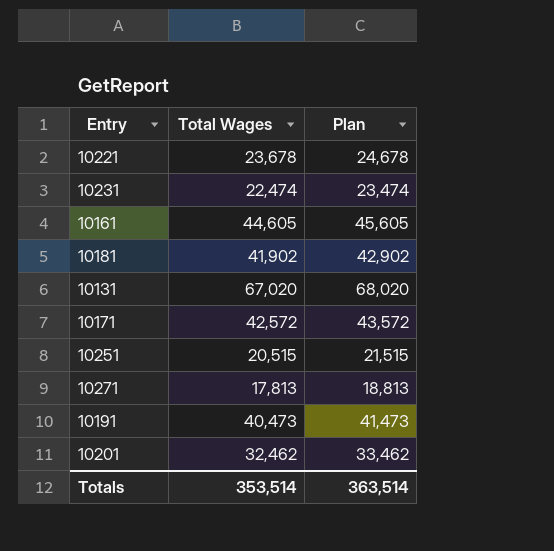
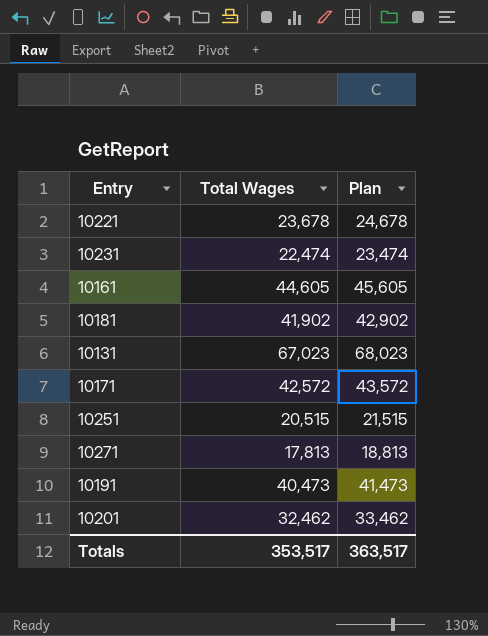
10131 | Total Wages: 67,020 -> 67,023
10131 | Plan: 68,020 -> 68,023
Totals | Total Wages: 353,514 -> 353,517
Totals | Plan: 363,514 -> 363,517

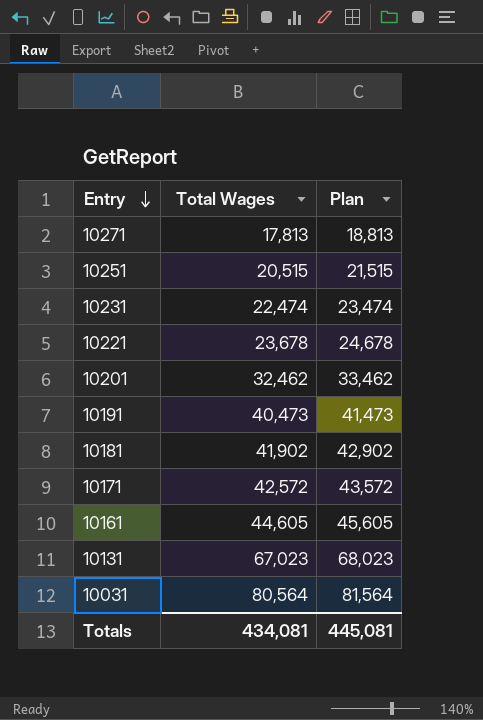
row order: none -> Entry descending
row 10031: none -> 80,564 | 81,564
Totals | Total Wages: 353,517 -> 434,081
Totals | Plan: 363,517 -> 445,081

